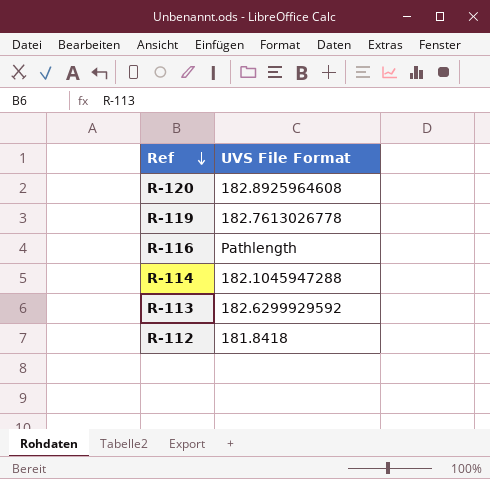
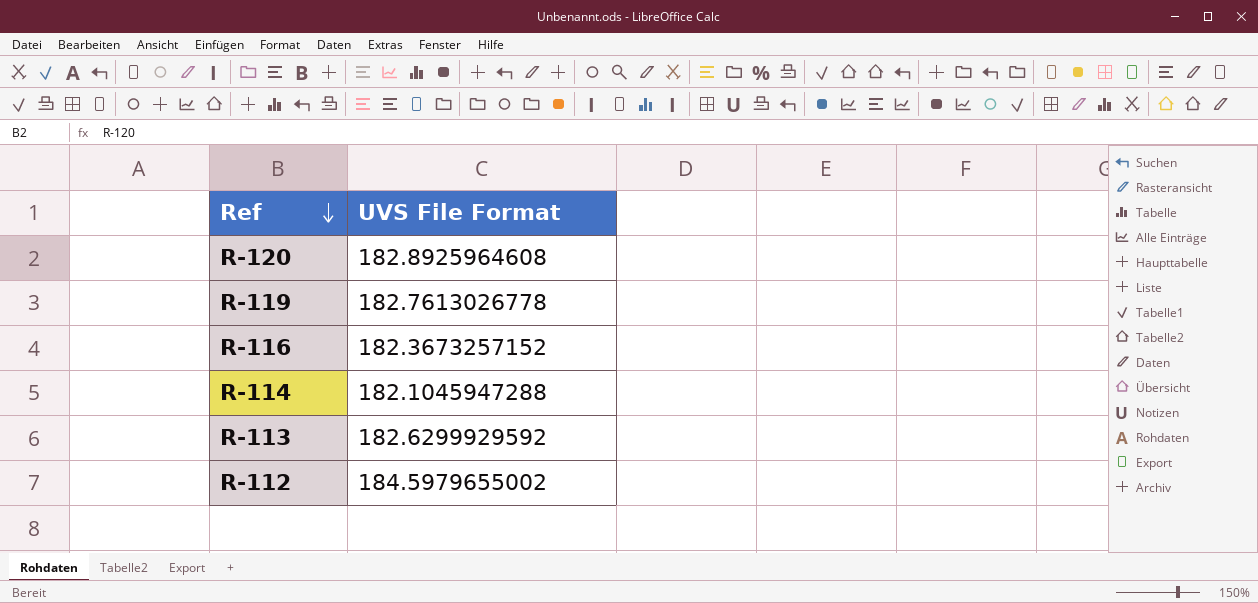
R-116 | UVS File Format: Pathlength -> 182.3673257152
R-112 | UVS File Format: 181.8418 -> 184.5979655002

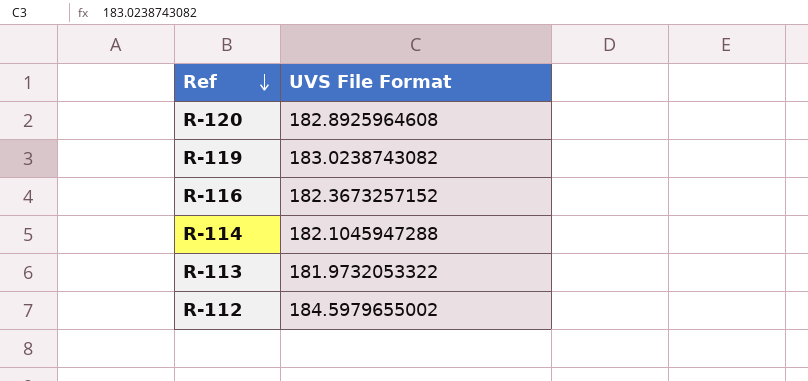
R-119 | UVS File Format: 182.7613026778 -> 183.0238743082
R-113 | UVS File Format: 182.6299929592 -> 181.9732053322

